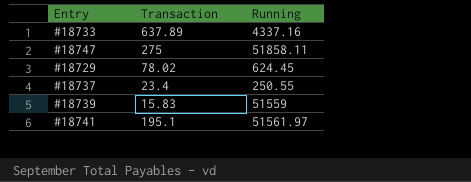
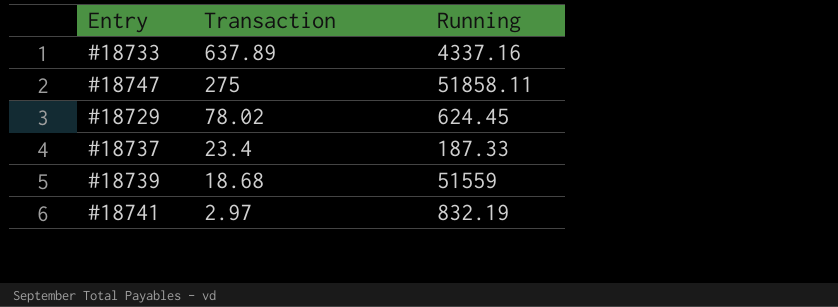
#18737 | Running: 250.55 -> 187.33
#18739 | Transaction: 15.83 -> 18.68
#18741 | Transaction: 195.1 -> 2.97
#18741 | Running: 51561.97 -> 832.19

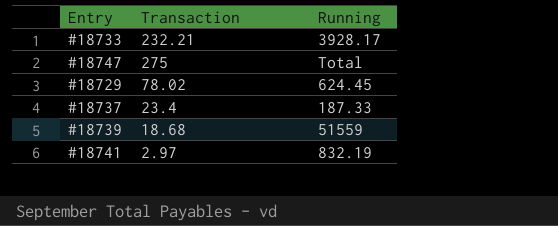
#18733 | Transaction: 637.89 -> 232.21
#18733 | Running: 4337.16 -> 3928.17
#18747 | Running: 51858.11 -> Total

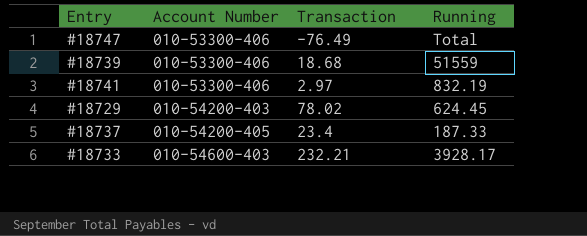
row order: none -> Account Number ascending
column Account Number | position: none -> 2
#18747 | Transaction: 275 -> -76.49

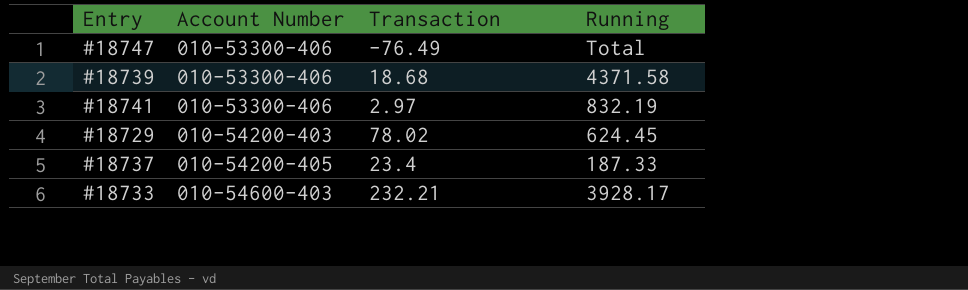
#18739 | Running: 51559 -> 4371.58

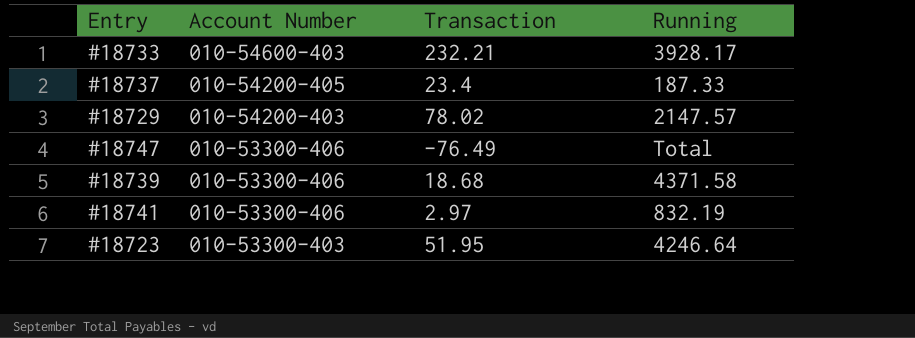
row order: Account Number ascending -> Account Number descending
#18729 | Running: 624.45 -> 2147.57
row #18723: none -> 010-53300-403 | 51.95 | 4246.64

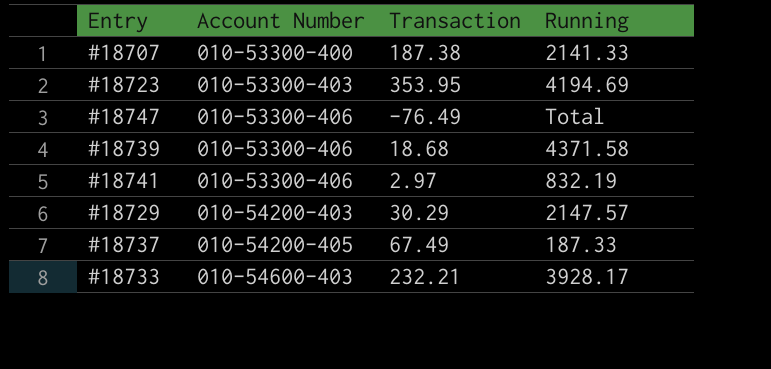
row order: Account Number descending -> Account Number ascending
row #18707: none -> 010-53300-400 | 187.38 | 2141.33
#18723 | Transaction: 51.95 -> 353.95
#18723 | Running: 4246.64 -> 4194.69
#18729 | Transaction: 78.02 -> 30.29
#18737 | Transaction: 23.4 -> 67.49

